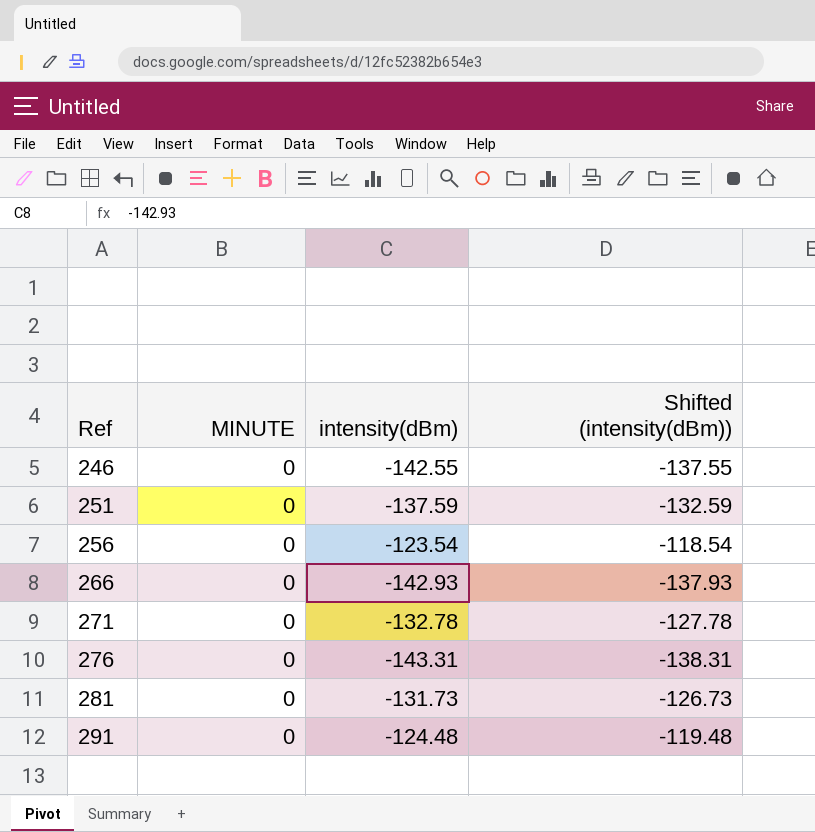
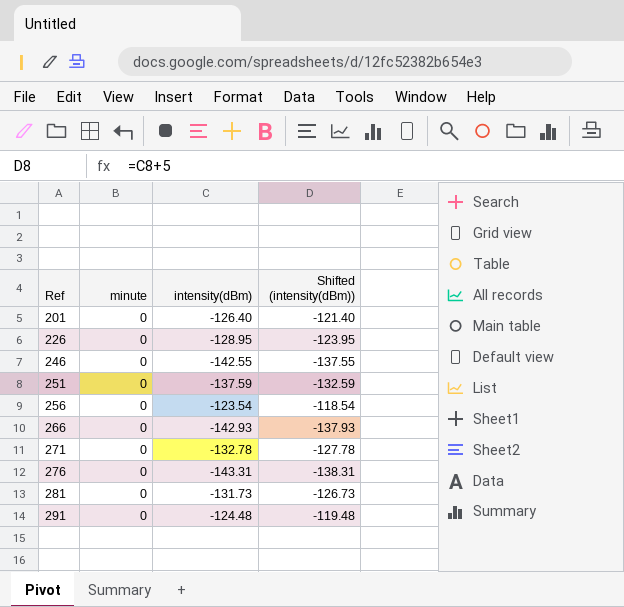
column name: MINUTE -> minute
row 201: none -> 0 | -126.40 | -121.40
row 226: none -> 0 | -128.95 | -123.95

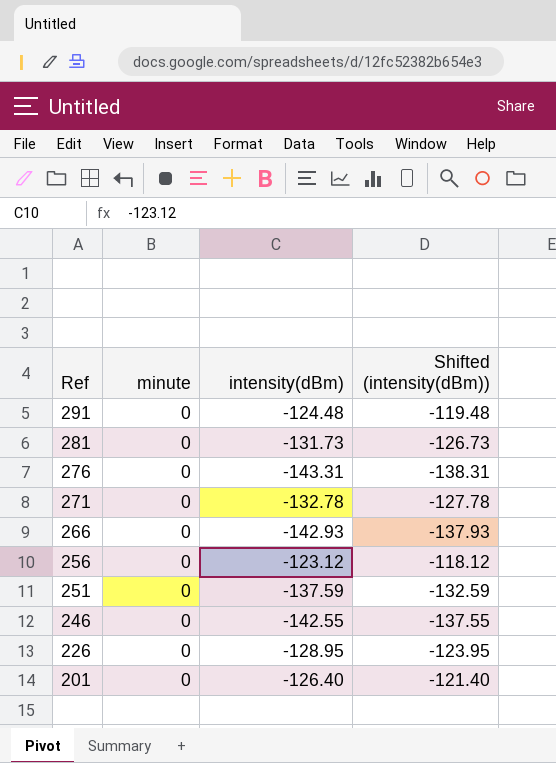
row order: Ref ascending -> Ref descending
256 | intensity(dBm): -123.54 -> -123.12
256 | Shifted (intensity(dBm)): -118.54 -> -118.12

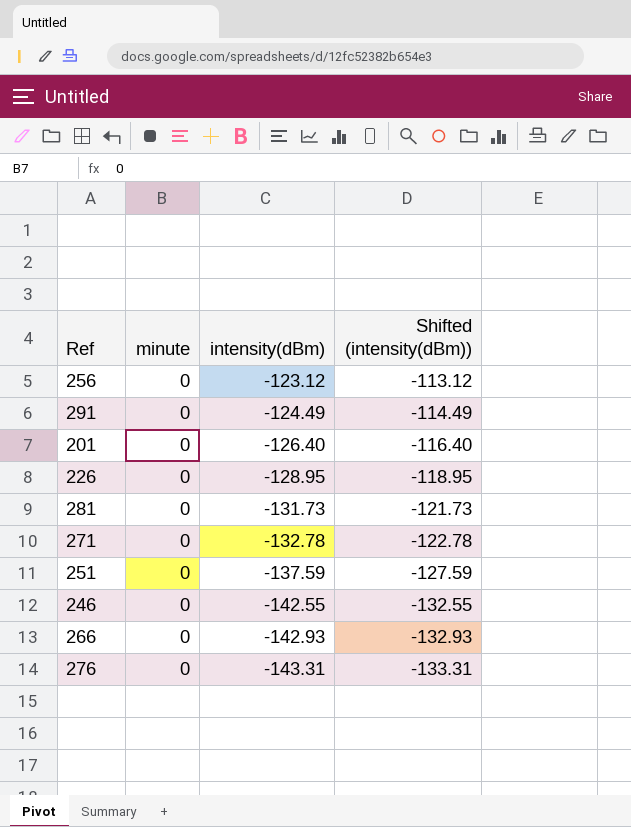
row order: Ref descending -> intensity(dBm) descending
column Shifted (intensity(dBm)) | formula: [intensity(dBm)] + 5 -> [intensity(dBm)] + 10
291 | intensity(dBm): -124.48 -> -124.49

